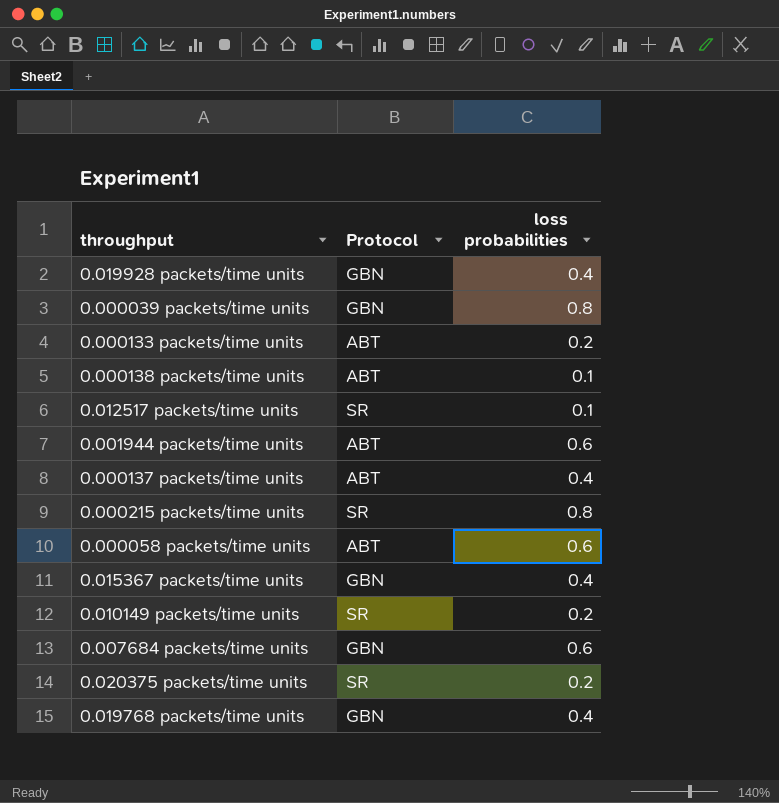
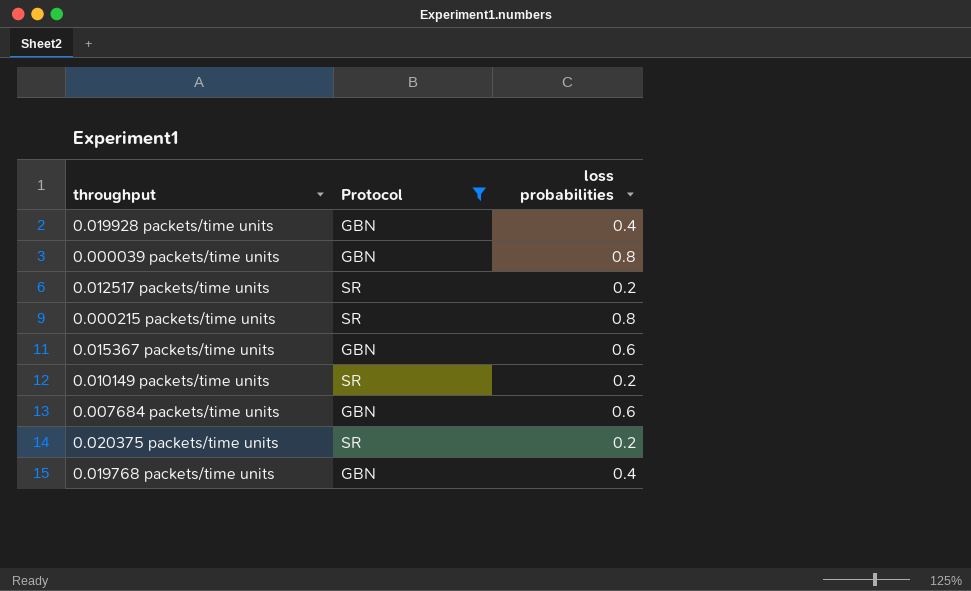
filter: none -> Protocol != ABT
0.012517 packets/time units | loss probabilities: 0.1 -> 0.2
0.015367 packets/time units | loss probabilities: 0.4 -> 0.6

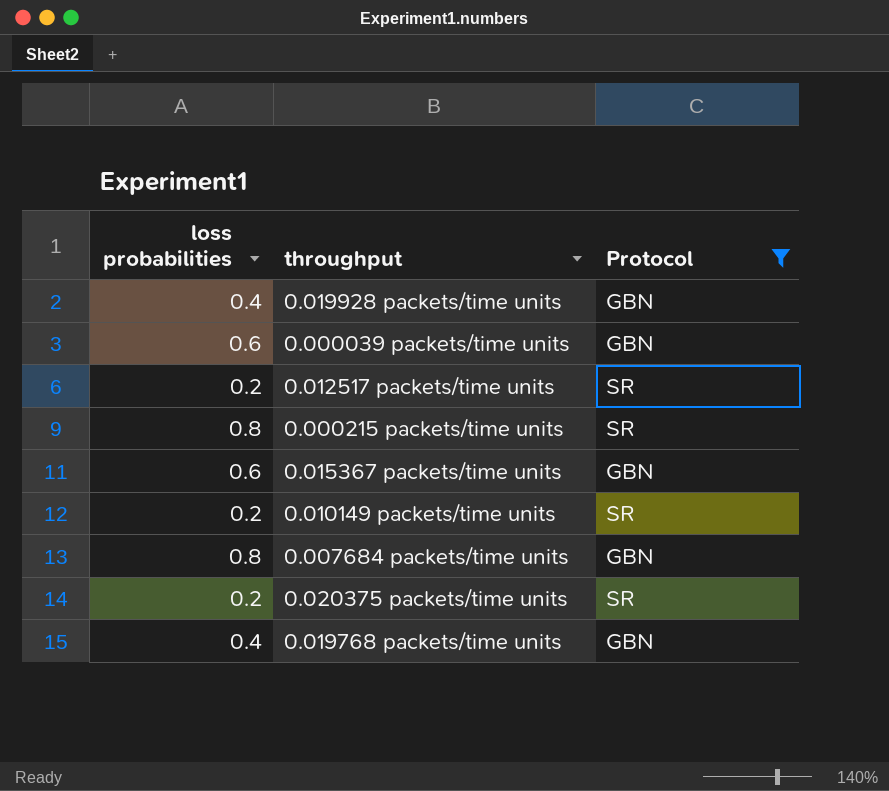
column loss probabilities | position: 3 -> 1
0.000039 packets/time units | loss probabilities: 0.8 -> 0.6
0.007684 packets/time units | loss probabilities: 0.6 -> 0.8

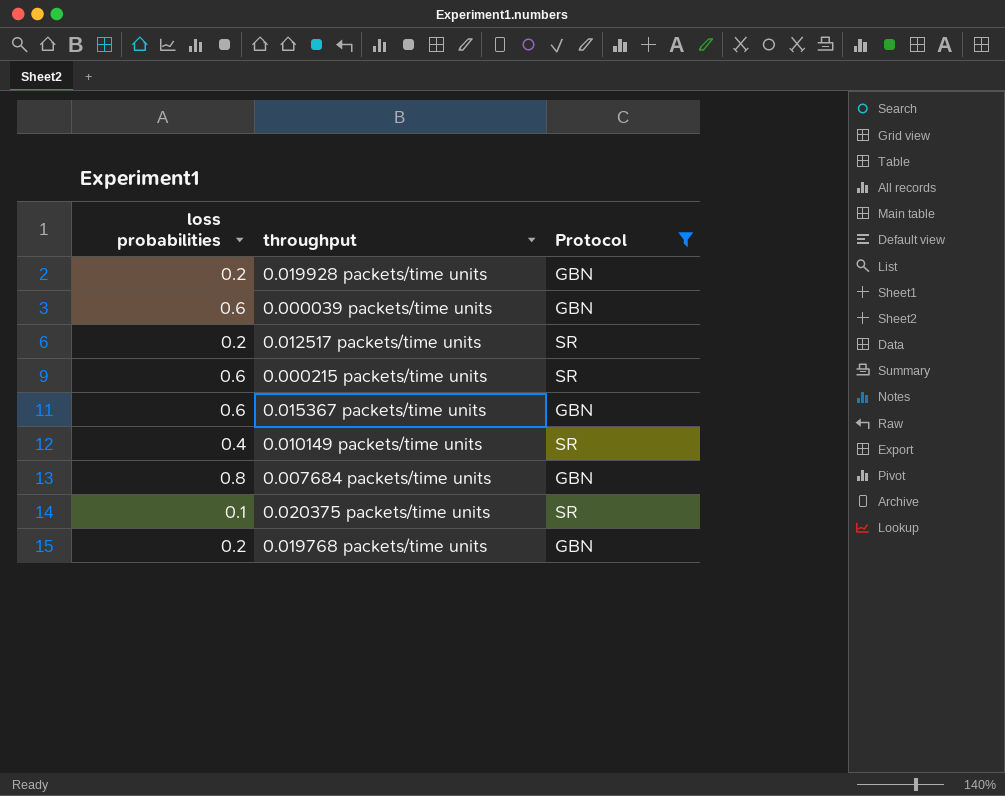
0.019928 packets/time units | loss probabilities: 0.4 -> 0.2
0.000215 packets/time units | loss probabilities: 0.8 -> 0.6
0.010149 packets/time units | loss probabilities: 0.2 -> 0.4
0.020375 packets/time units | loss probabilities: 0.2 -> 0.1
0.019768 packets/time units | loss probabilities: 0.4 -> 0.2

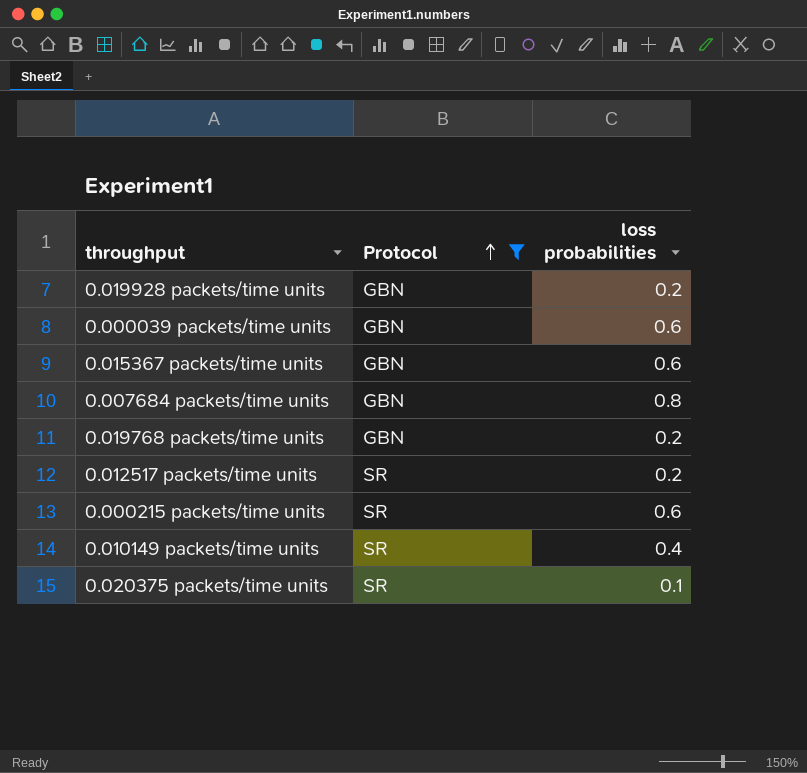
row order: none -> Protocol ascending
column loss probabilities | position: 1 -> 3

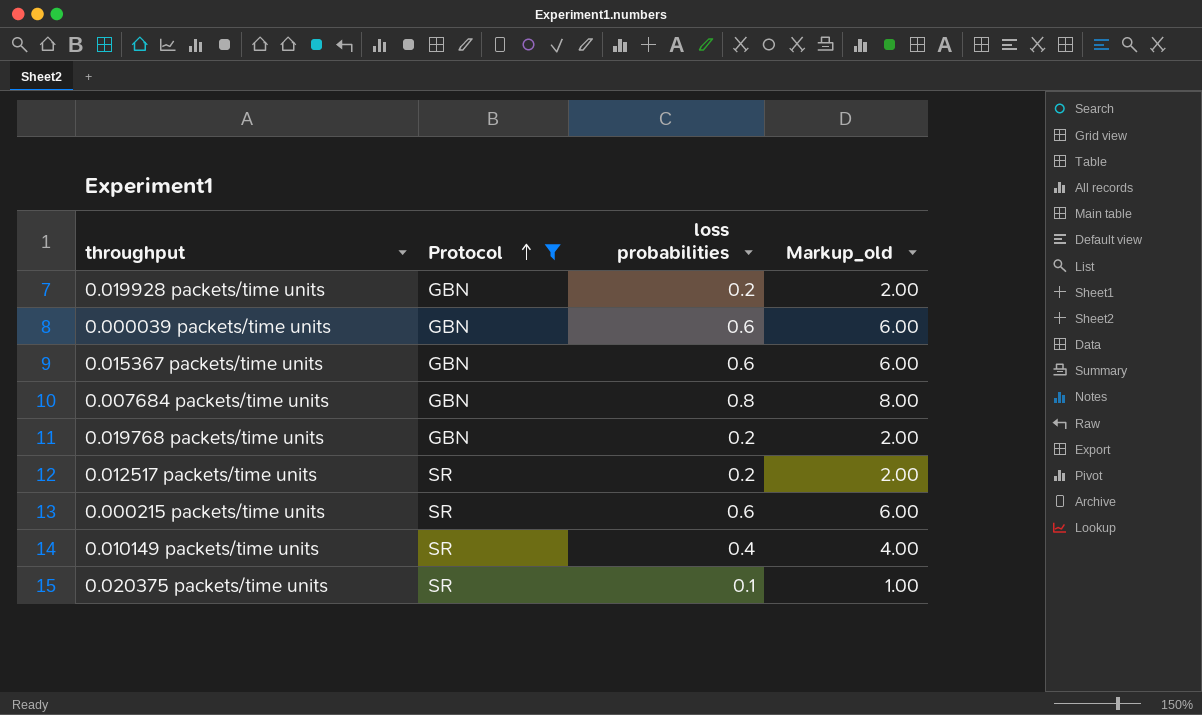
column Markup_old | formula: none -> [loss probabilities] * 10

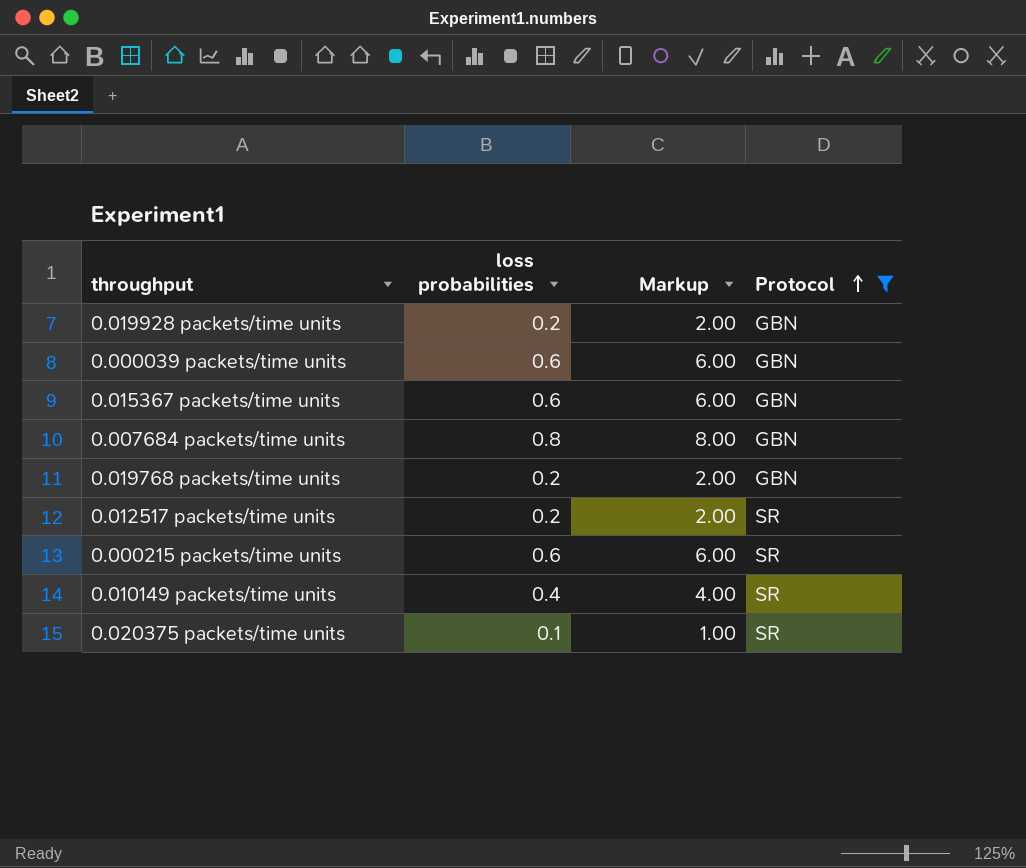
column name: Markup_old -> Markup
column Protocol | position: 2 -> 4

